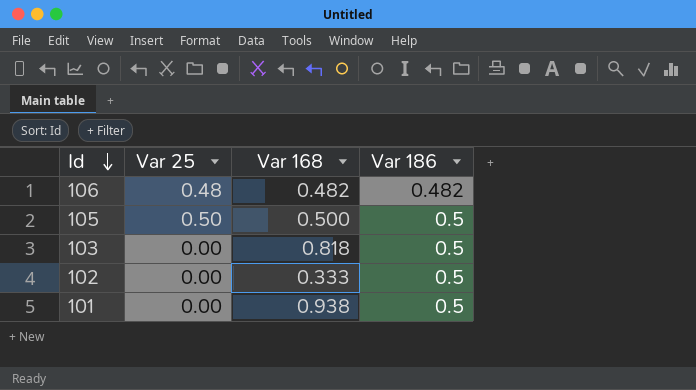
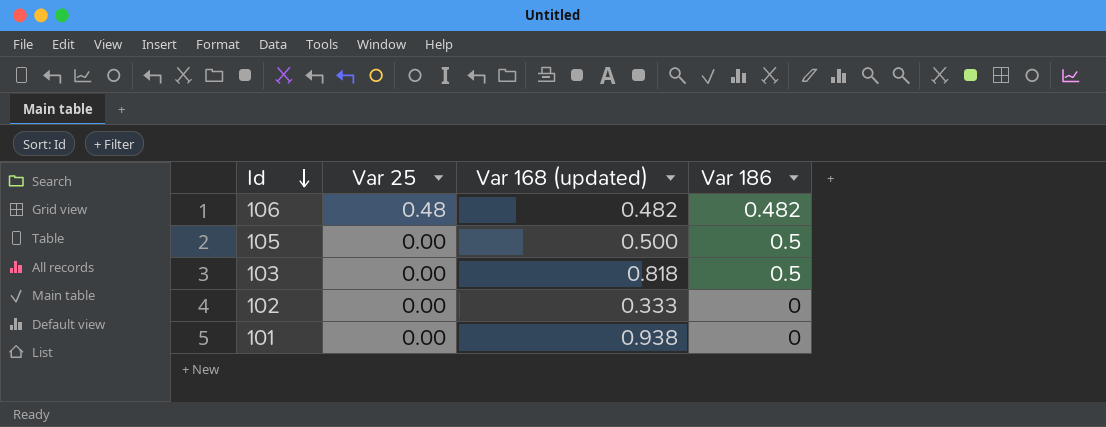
column name: Var 168 -> Var 168 (updated)
105 | Var 25: 0.50 -> 0.00
102 | Var 186: 0.5 -> 0
101 | Var 186: 0.5 -> 0

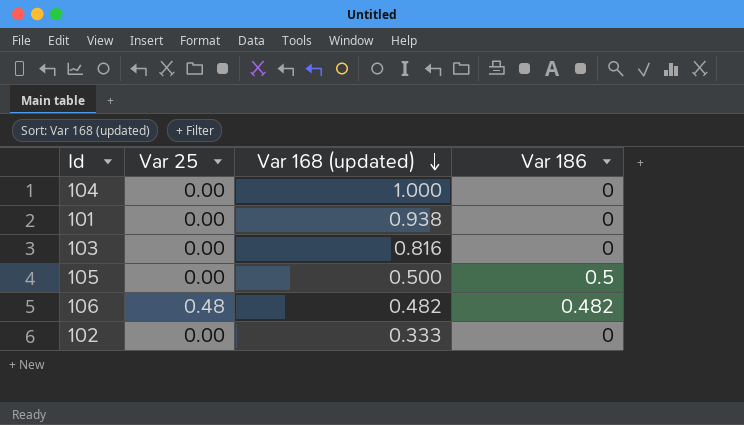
row order: Id descending -> Var 168 (updated) descending
row 104: none -> 0.00 | 1.000 | 0
103 | Var 168 (updated): 0.818 -> 0.816
103 | Var 186: 0.5 -> 0

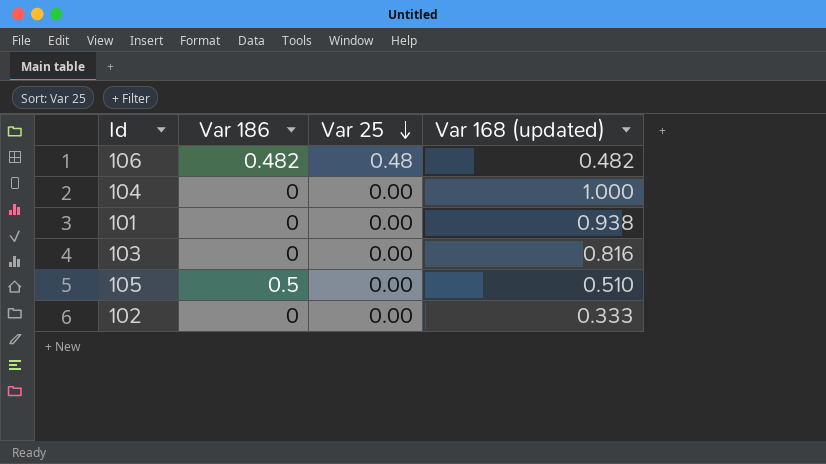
row order: Var 168 (updated) descending -> Var 25 descending
column Var 186 | position: 4 -> 2
105 | Var 168 (updated): 0.500 -> 0.510

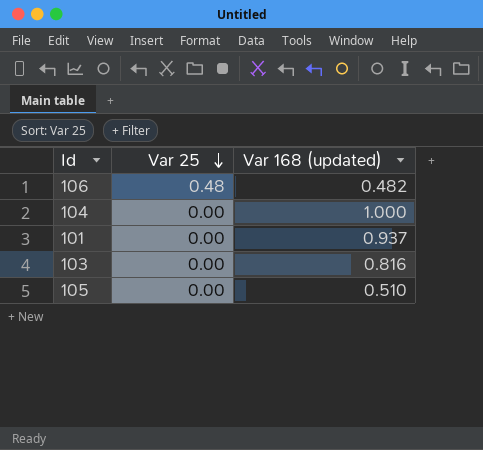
column Var 186 | position: 2 -> none
row 102: 0 | 0.00 | 0.333 -> none
101 | Var 168 (updated): 0.938 -> 0.937

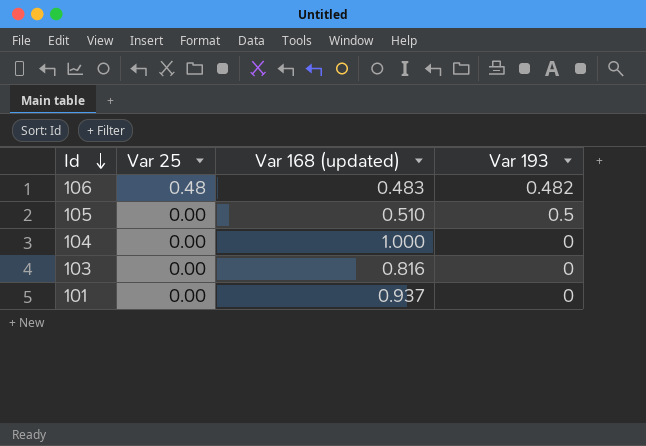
row order: Var 25 descending -> Id descending
column Var 193 | position: none -> 4
106 | Var 168 (updated): 0.482 -> 0.483

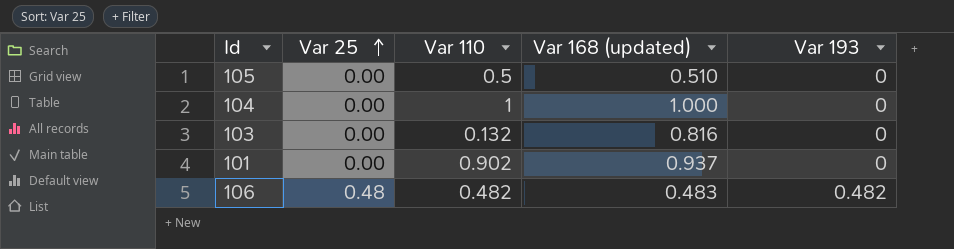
row order: Id descending -> Var 25 ascending
column Var 110 | position: none -> 3
105 | Var 193: 0.5 -> 0

